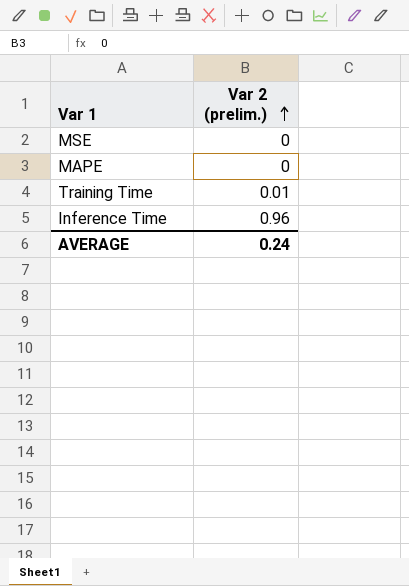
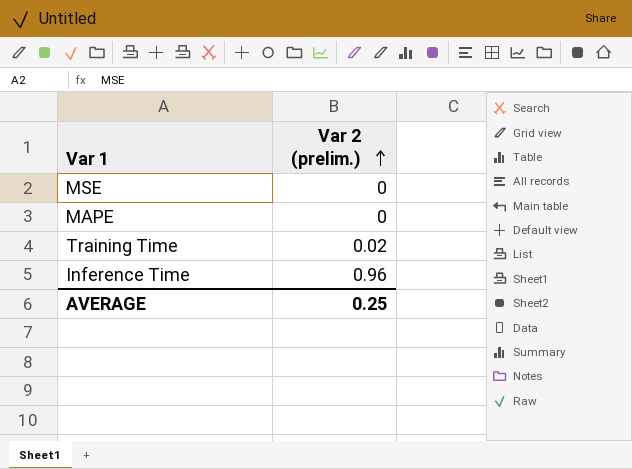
Training Time | Var 2 (prelim.): 0.01 -> 0.02
AVERAGE | Var 2 (prelim.): 0.24 -> 0.25

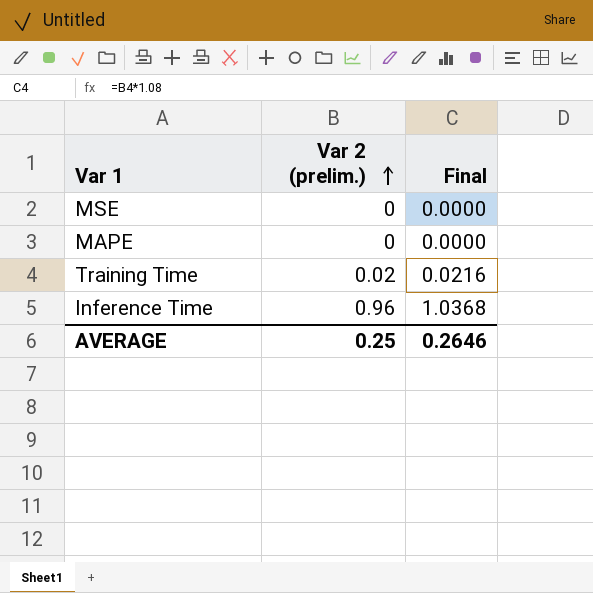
column Final | formula: none -> [Var 2 (prelim.)] * 1.08

